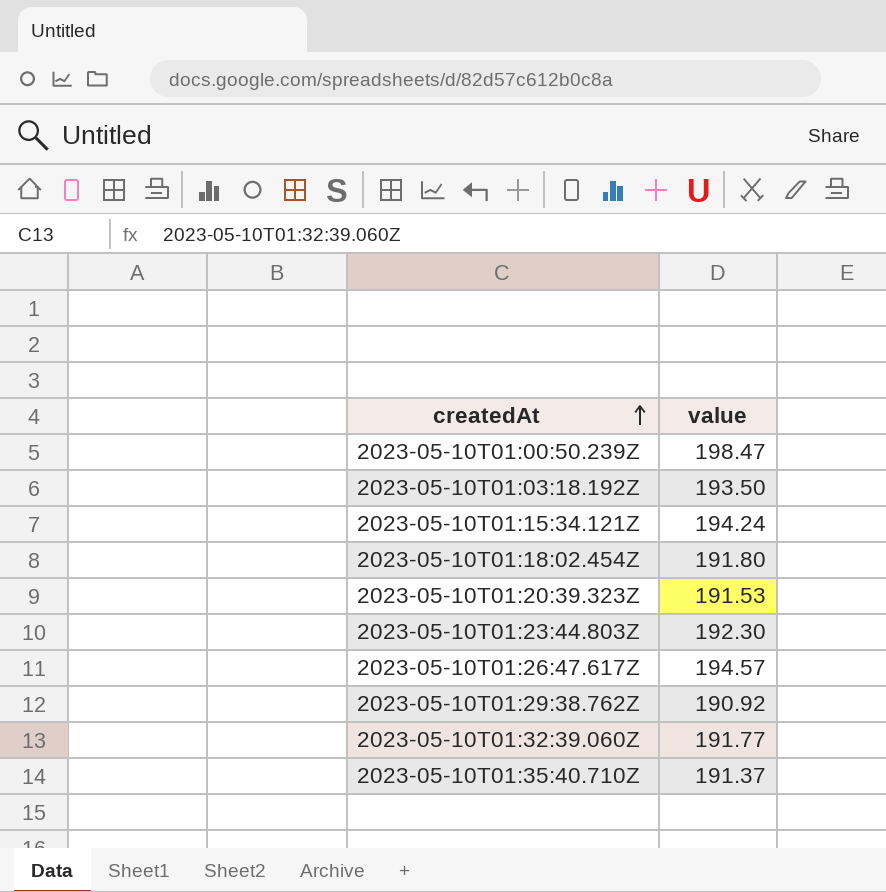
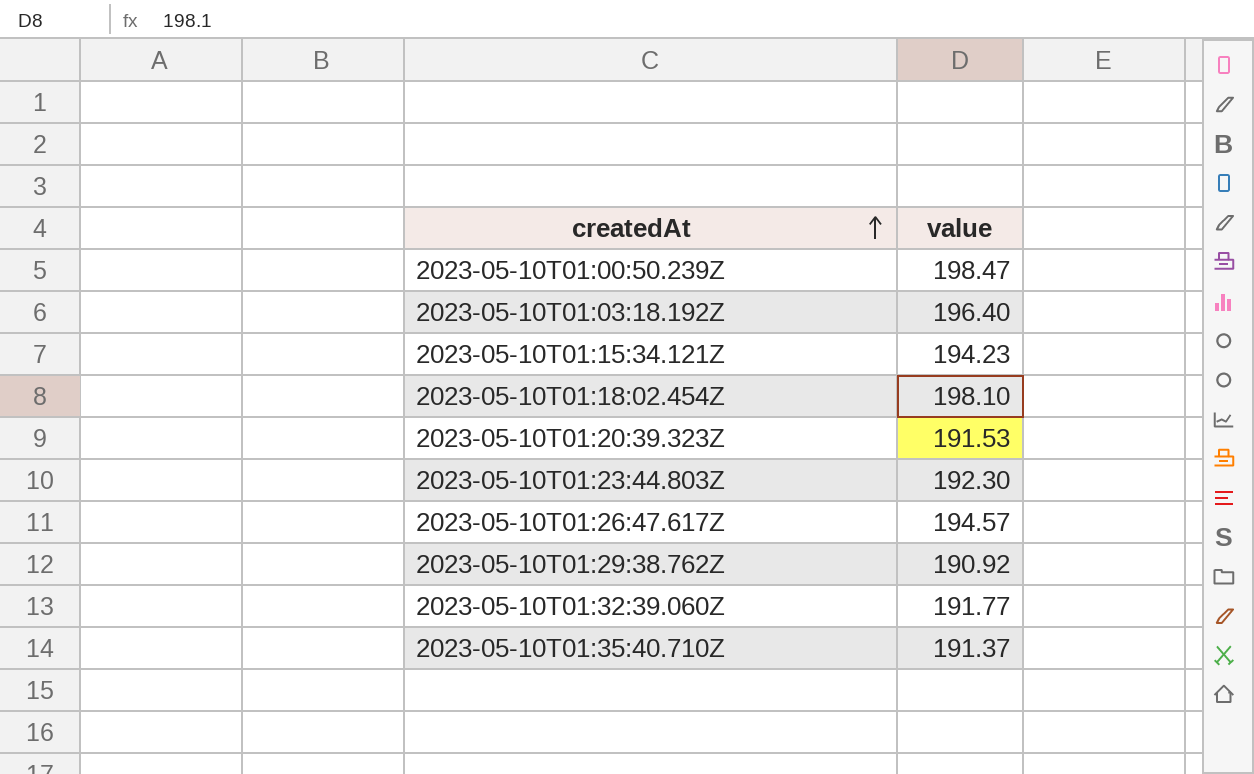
2023-05-10T01:03:18.192Z | value: 193.50 -> 196.40
2023-05-10T01:15:34.121Z | value: 194.24 -> 194.23
2023-05-10T01:18:02.454Z | value: 191.80 -> 198.10

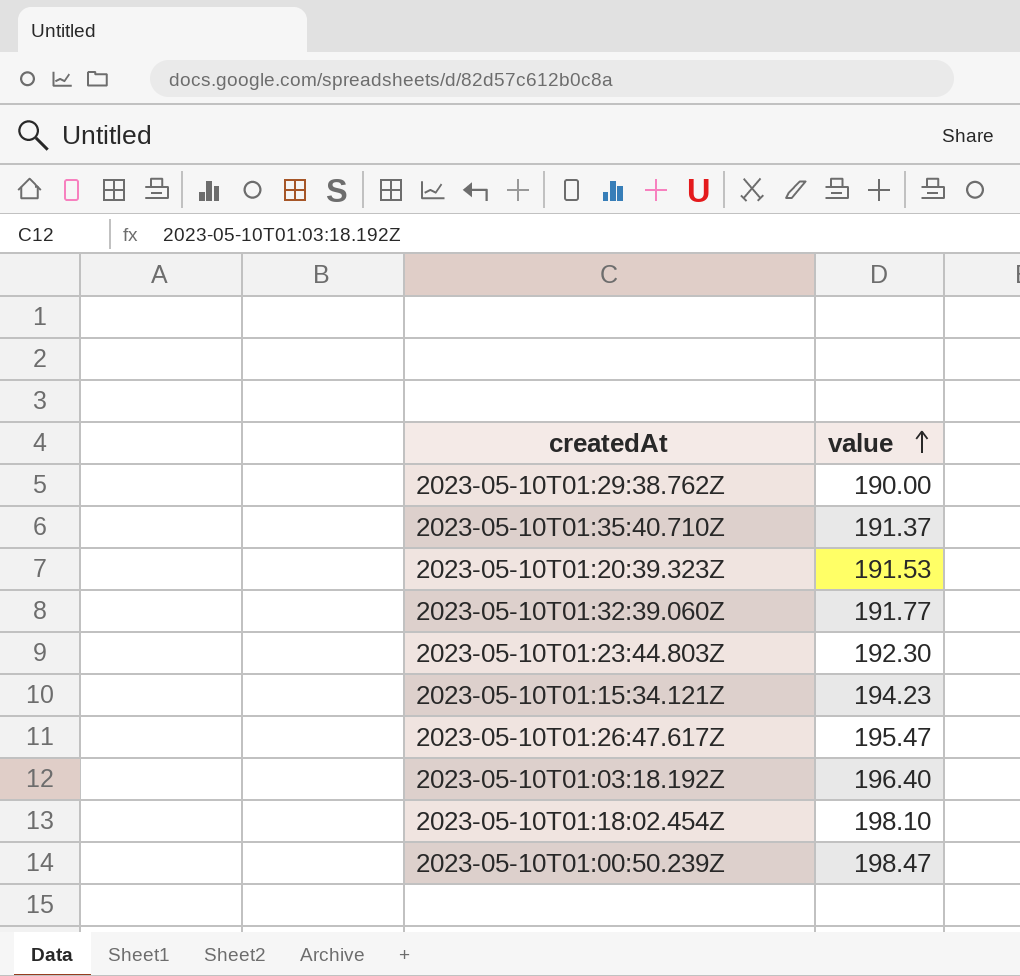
row order: createdAt ascending -> value ascending
2023-05-10T01:29:38.762Z | value: 190.92 -> 190.00
2023-05-10T01:26:47.617Z | value: 194.57 -> 195.47

